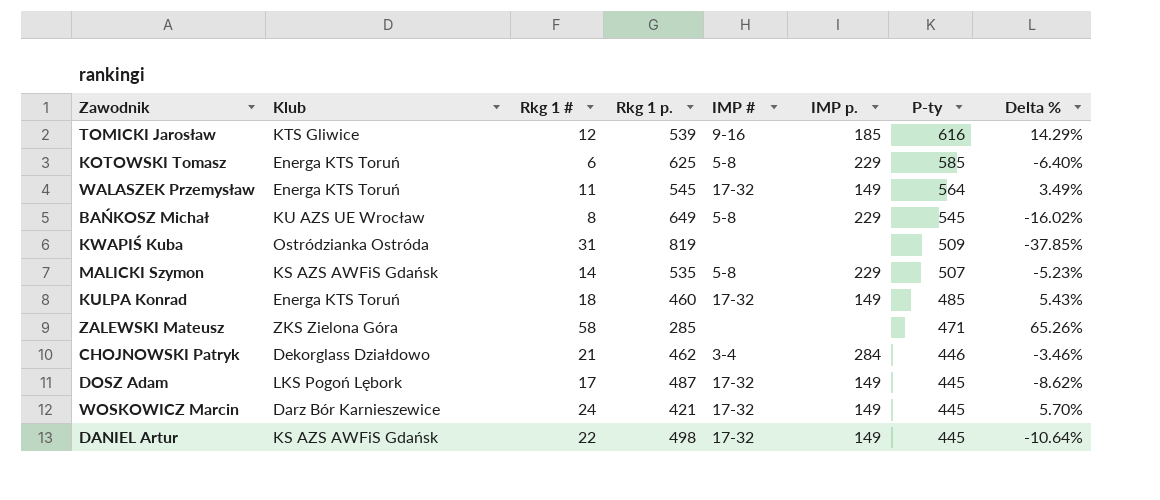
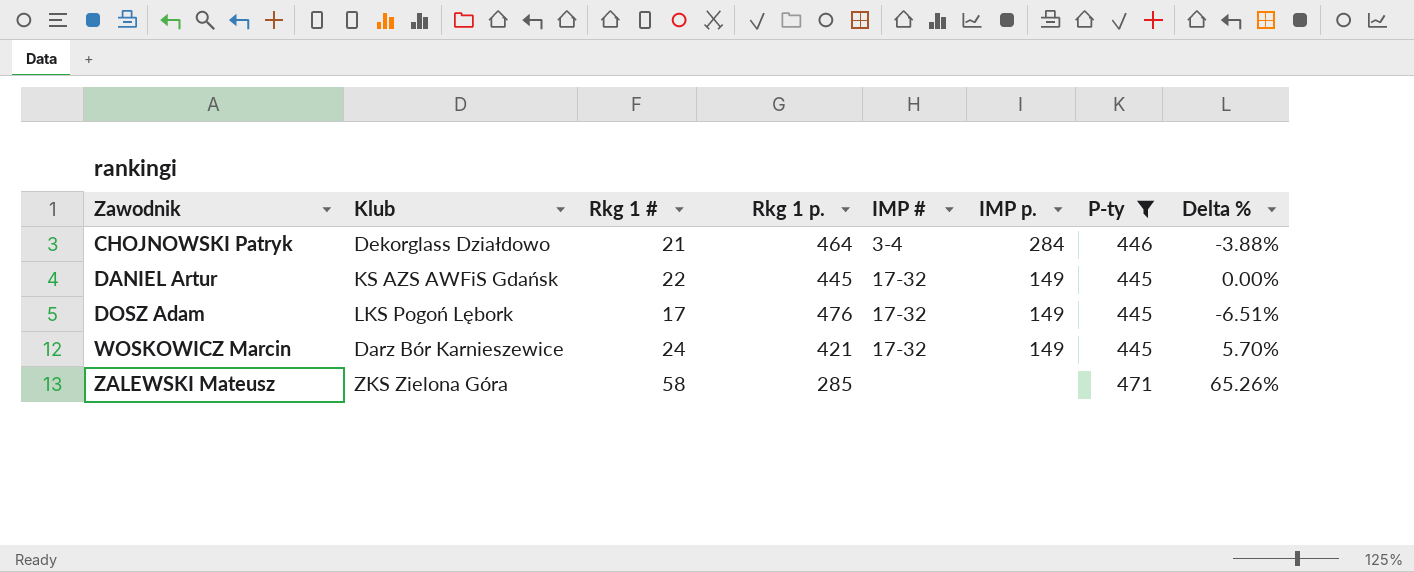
filter: none -> P-ty <= 471
row order: P-ty descending -> Zawodnik ascending
CHOJNOWSKI Patryk | Rkg 1 p.: 462 -> 464
CHOJNOWSKI Patryk | Delta %: -3.46% -> -3.88%
DANIEL Artur | Rkg 1 p.: 498 -> 445
DANIEL Artur | Delta %: -10.64% -> 0.00%
DOSZ Adam | Rkg 1 p.: 487 -> 476
DOSZ Adam | Delta %: -8.62% -> -6.51%

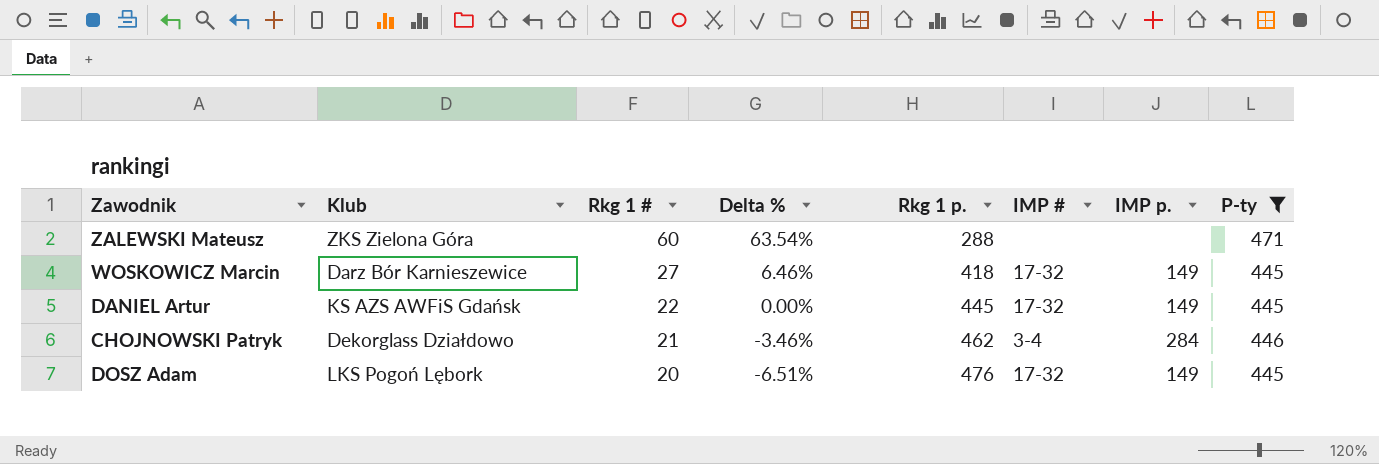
row order: Zawodnik ascending -> Rkg 1 # descending
column Delta % | position: 8 -> 4
ZALEWSKI Mateusz | Rkg 1 #: 58 -> 60
ZALEWSKI Mateusz | Delta %: 65.26% -> 63.54%
ZALEWSKI Mateusz | Rkg 1 p.: 285 -> 288
WOSKOWICZ Marcin | Rkg 1 #: 24 -> 27
WOSKOWICZ Marcin | Delta %: 5.70% -> 6.46%
WOSKOWICZ Marcin | Rkg 1 p.: 421 -> 418
CHOJNOWSKI Patryk | Delta %: -3.88% -> -3.46%
CHOJNOWSKI Patryk | Rkg 1 p.: 464 -> 462
DOSZ Adam | Rkg 1 #: 17 -> 20

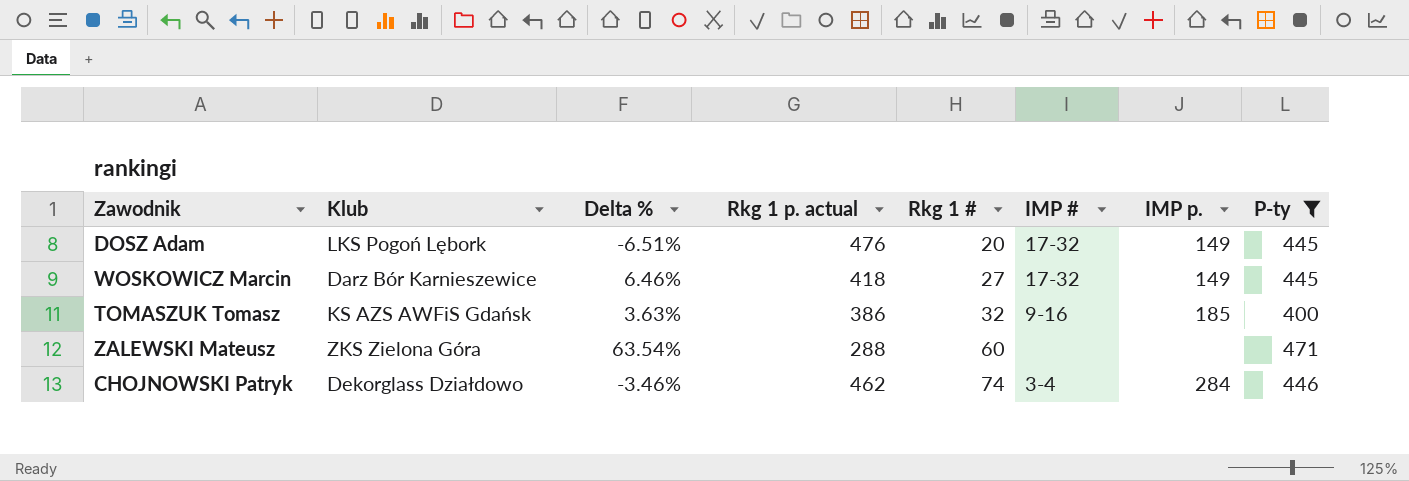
row order: Rkg 1 # descending -> Rkg 1 # ascending
column name: Rkg 1 p. -> Rkg 1 p. actual
column Rkg 1 # | position: 3 -> 5
row DANIEL Artur: KS AZS AWFiS Gdańsk | 22 | 0.00% | 445 | 17-32 | 149 | 445 -> none
row TOMASZUK Tomasz: none -> KS AZS AWFiS Gdańsk | 3.63% | 386 | 32 | 9-16 | 185 | 400
CHOJNOWSKI Patryk | Rkg 1 #: 21 -> 74

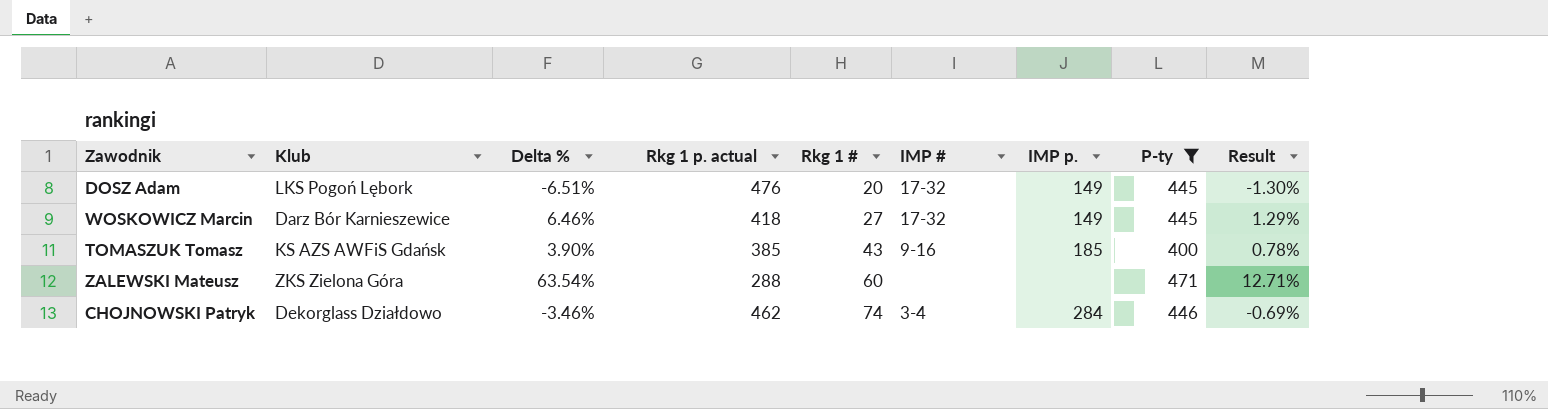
column Result | formula: none -> [Delta %] * 0.2
TOMASZUK Tomasz | Delta %: 3.63% -> 3.90%
TOMASZUK Tomasz | Rkg 1 p. actual: 386 -> 385
TOMASZUK Tomasz | Rkg 1 #: 32 -> 43

